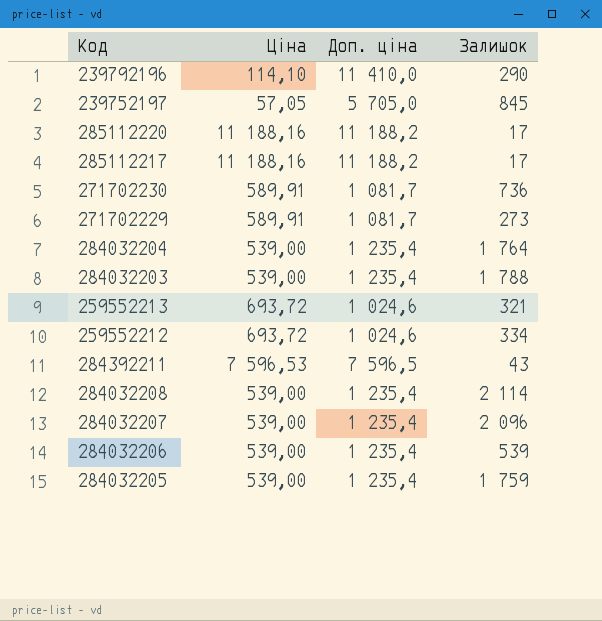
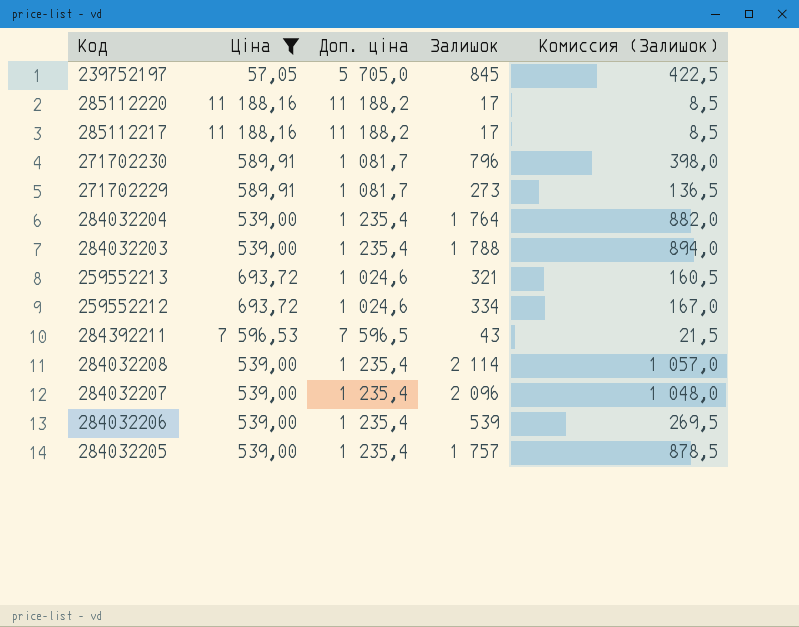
filter: none -> Ціна != 114,10
column Комиссия (Залишок) | formula: none -> [Залишок] * 0,5
271702230 | Залишок: 736 -> 796
284032205 | Залишок: 1 759 -> 1 757

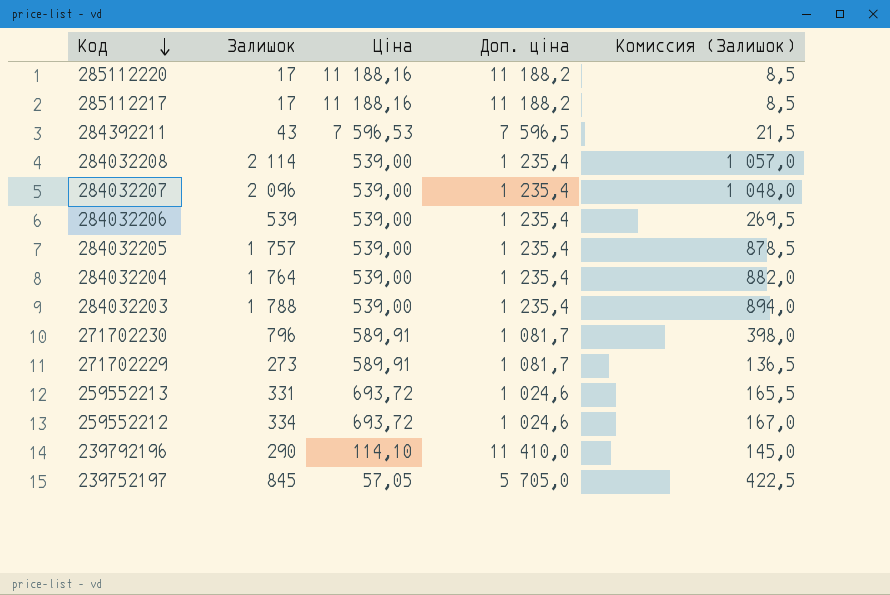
filter: Ціна != 114,10 -> none
row order: none -> Код descending
column Залишок | position: 4 -> 2
259552213 | Залишок: 321 -> 331
259552213 | Комиссия (Залишок): 160,5 -> 165,5

